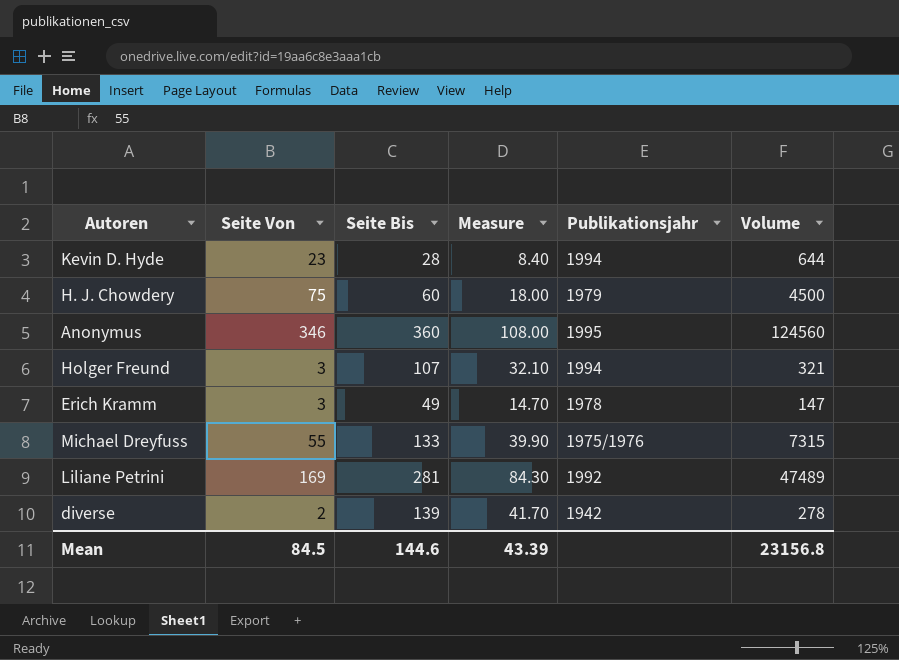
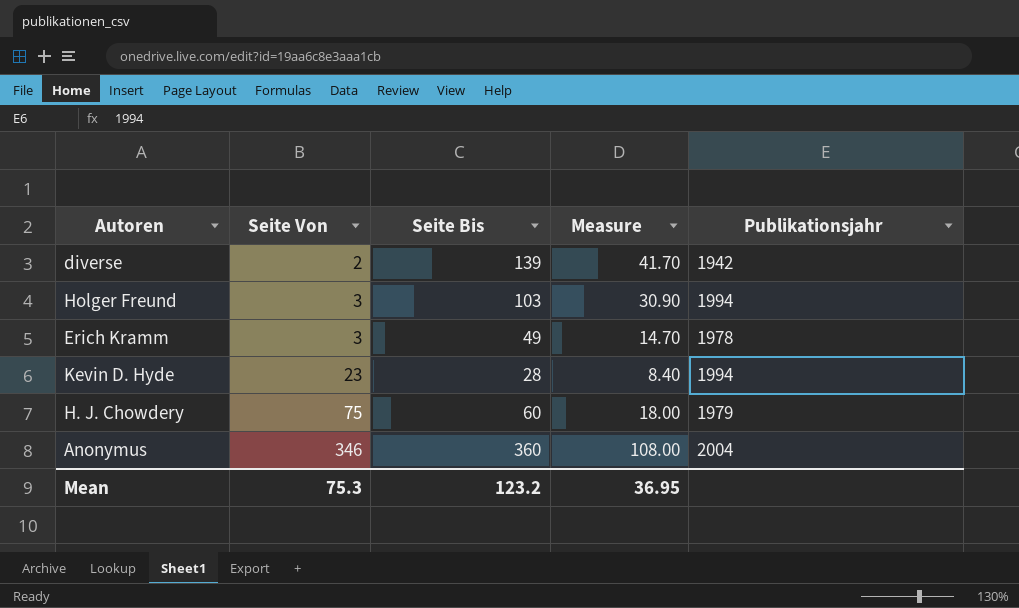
row order: none -> Seite Von ascending
column Volume | formula: [Seite Von] * [Seite Bis] -> none
row Michael Dreyfuss: 55 | 133 | 39.90 | 1975/1976 | 7315 -> none
row Liliane Petrini: 169 | 281 | 84.30 | 1992 | 47489 -> none
Holger Freund | Seite Bis: 107 -> 103
Holger Freund | Measure: 32.10 -> 30.90
Anonymus | Publikationsjahr: 1995 -> 2004
Mean | Seite Von: 84.5 -> 75.3
Mean | Seite Bis: 144.6 -> 123.2
Mean | Measure: 43.39 -> 36.95

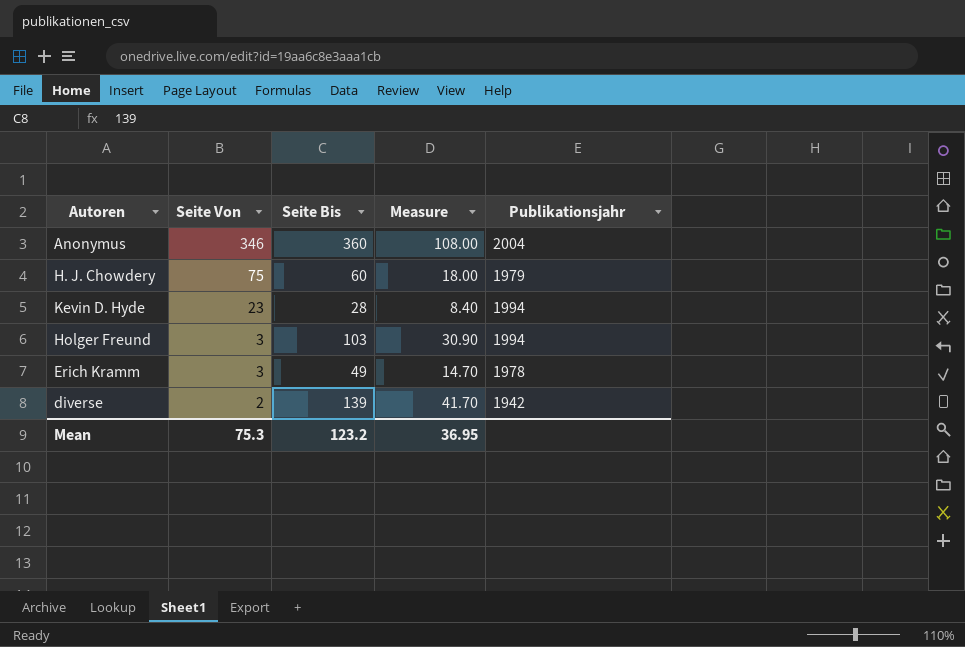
row order: Seite Von ascending -> Seite Von descending

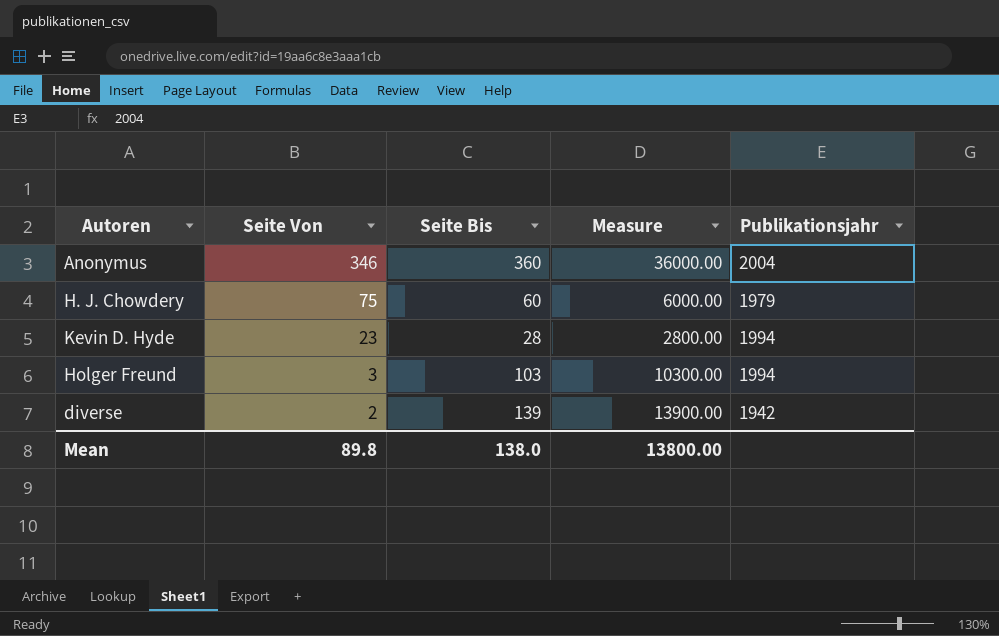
column Measure | formula: [Seite Bis] * 0.3 -> [Seite Bis] * 100
row Erich Kramm: 3 | 49 | 14.70 | 1978 -> none
Mean | Seite Von: 75.3 -> 89.8
Mean | Seite Bis: 123.2 -> 138.0
Mean | Measure: 36.95 -> 13800.00

